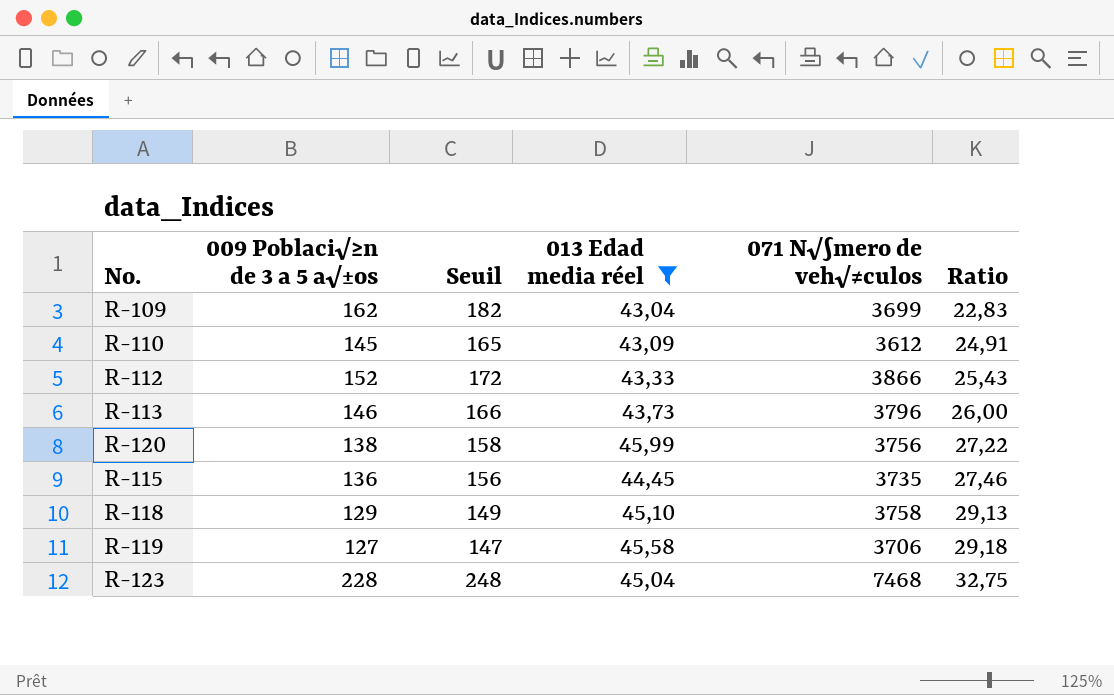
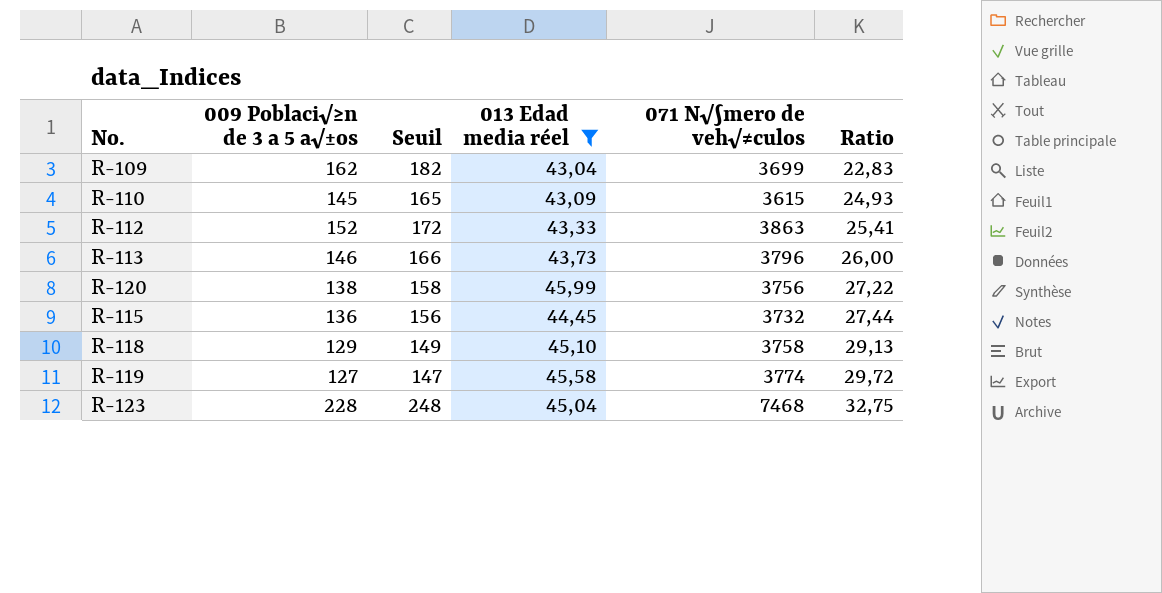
R-110 | 071 N√∫mero de veh√≠culos: 3612 -> 3615
R-110 | Ratio: 24,91 -> 24,93
R-112 | 071 N√∫mero de veh√≠culos: 3866 -> 3863
R-112 | Ratio: 25,43 -> 25,41
R-115 | 071 N√∫mero de veh√≠culos: 3735 -> 3732
R-115 | Ratio: 27,46 -> 27,44
R-119 | 071 N√∫mero de veh√≠culos: 3706 -> 3774
R-119 | Ratio: 29,18 -> 29,72

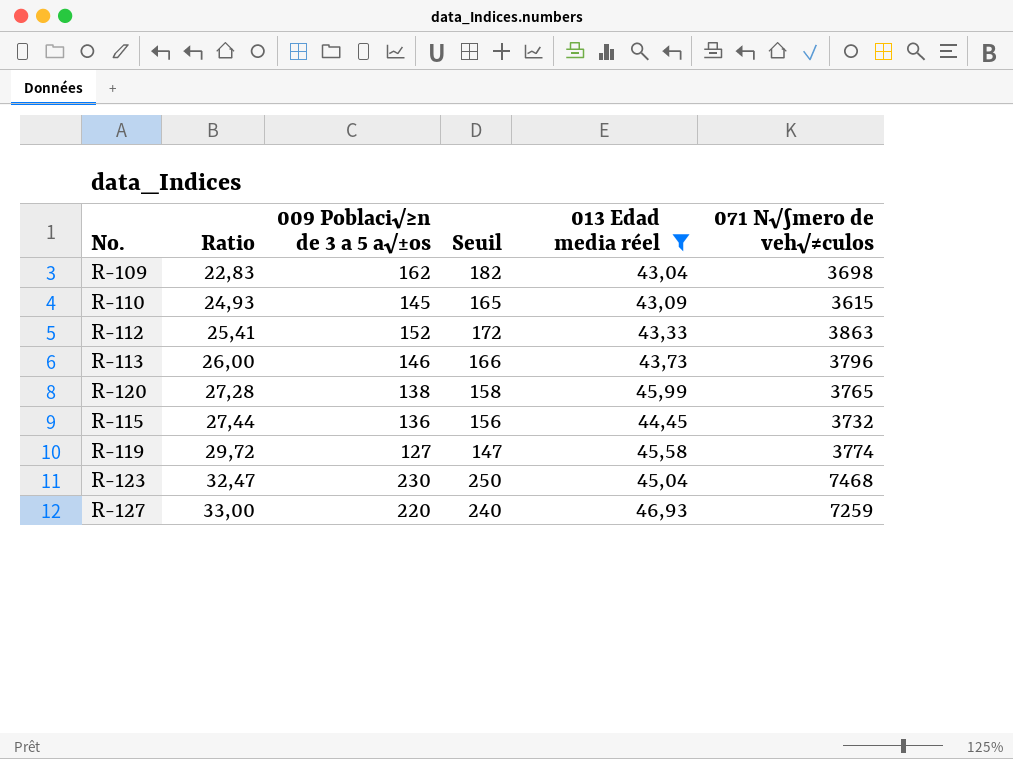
column Ratio | position: 6 -> 2
row R-118: 129 | 149 | 45,10 | 3758 | 29,13 -> none
R-109 | 071 N√∫mero de veh√≠culos: 3699 -> 3698
R-120 | Ratio: 27,22 -> 27,28
R-120 | 071 N√∫mero de veh√≠culos: 3756 -> 3765
R-123 | Ratio: 32,75 -> 32,47
R-123 | 009 Poblaci√≥n de 3 a 5 a√±os: 228 -> 230
R-123 | Seuil: 248 -> 250
row R-127: none -> 33,00 | 220 | 240 | 46,93 | 7259

